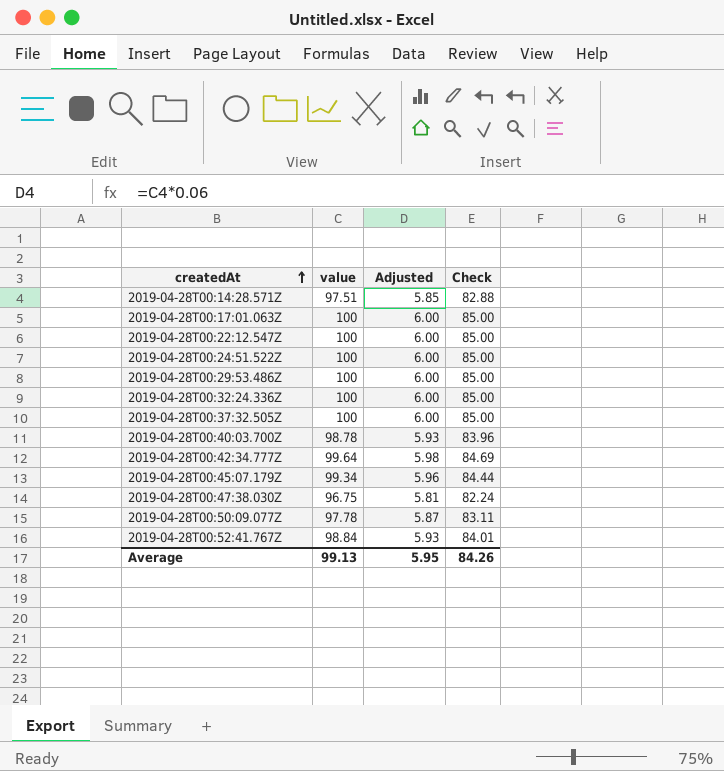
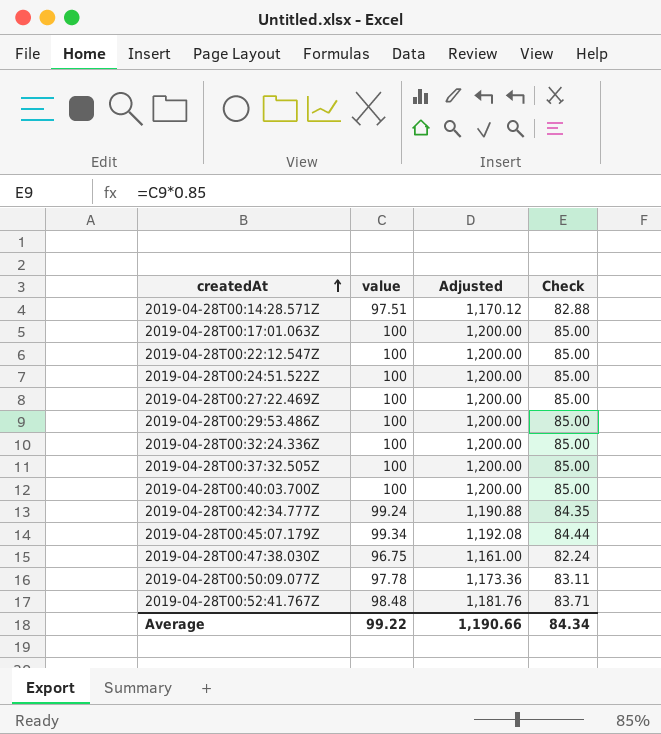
column Adjusted | formula: [value] * 0.06 -> [value] * 12
row 2019-04-28T00:27:22.469Z: none -> 100 | 1,200.00 | 85.00
2019-04-28T00:40:03.700Z | value: 98.78 -> 100
2019-04-28T00:40:03.700Z | Check: 83.96 -> 85.00
2019-04-28T00:42:34.777Z | value: 99.64 -> 99.24
2019-04-28T00:42:34.777Z | Check: 84.69 -> 84.35
2019-04-28T00:52:41.767Z | value: 98.84 -> 98.48
2019-04-28T00:52:41.767Z | Check: 84.01 -> 83.71
Average | value: 99.13 -> 99.22
Average | Adjusted: 5.95 -> 1,190.66
Average | Check: 84.26 -> 84.34

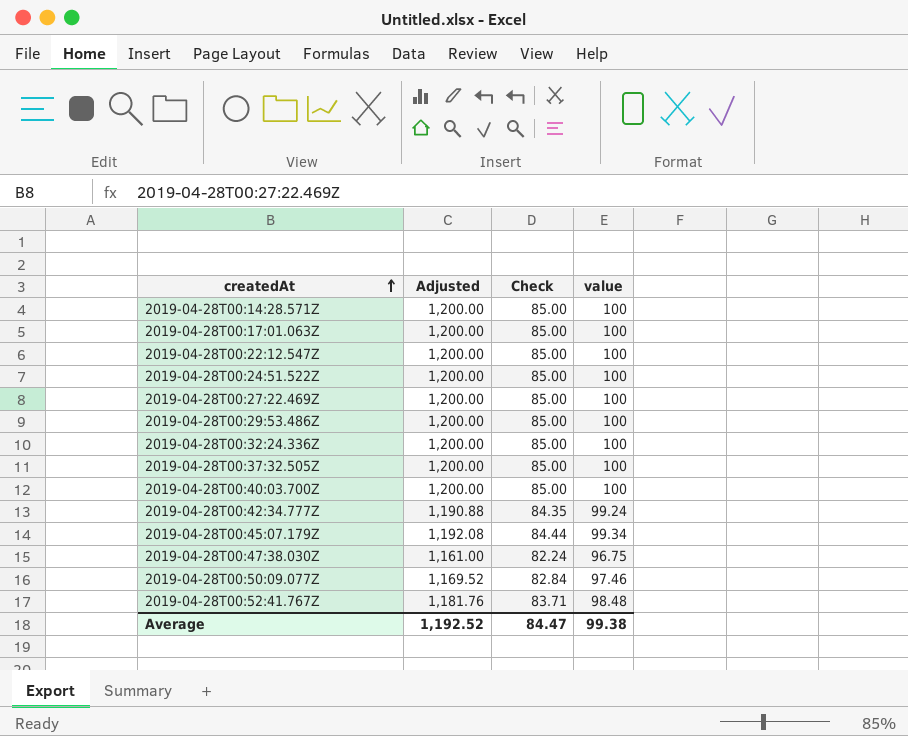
column value | position: 2 -> 4
2019-04-28T00:14:28.571Z | Adjusted: 1,170.12 -> 1,200.00
2019-04-28T00:14:28.571Z | Check: 82.88 -> 85.00
2019-04-28T00:14:28.571Z | value: 97.51 -> 100
2019-04-28T00:50:09.077Z | Adjusted: 1,173.36 -> 1,169.52
2019-04-28T00:50:09.077Z | Check: 83.11 -> 82.84
2019-04-28T00:50:09.077Z | value: 97.78 -> 97.46
Average | Adjusted: 1,190.66 -> 1,192.52
Average | Check: 84.34 -> 84.47
Average | value: 99.22 -> 99.38

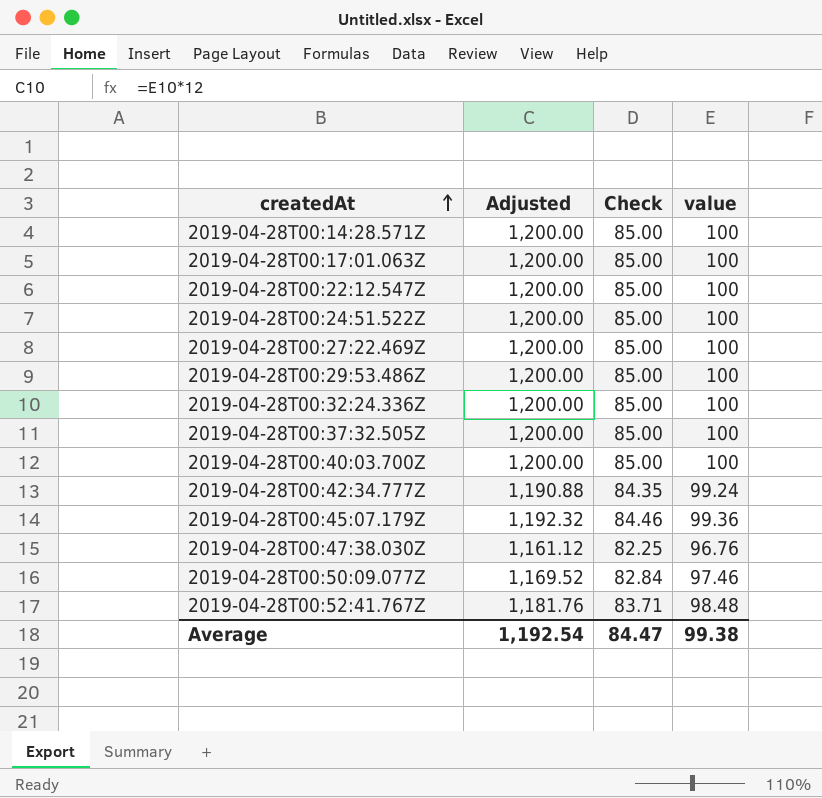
2019-04-28T00:45:07.179Z | Adjusted: 1,192.08 -> 1,192.32
2019-04-28T00:45:07.179Z | Check: 84.44 -> 84.46
2019-04-28T00:45:07.179Z | value: 99.34 -> 99.36
2019-04-28T00:47:38.030Z | Adjusted: 1,161.00 -> 1,161.12
2019-04-28T00:47:38.030Z | Check: 82.24 -> 82.25
2019-04-28T00:47:38.030Z | value: 96.75 -> 96.76
Average | Adjusted: 1,192.52 -> 1,192.54

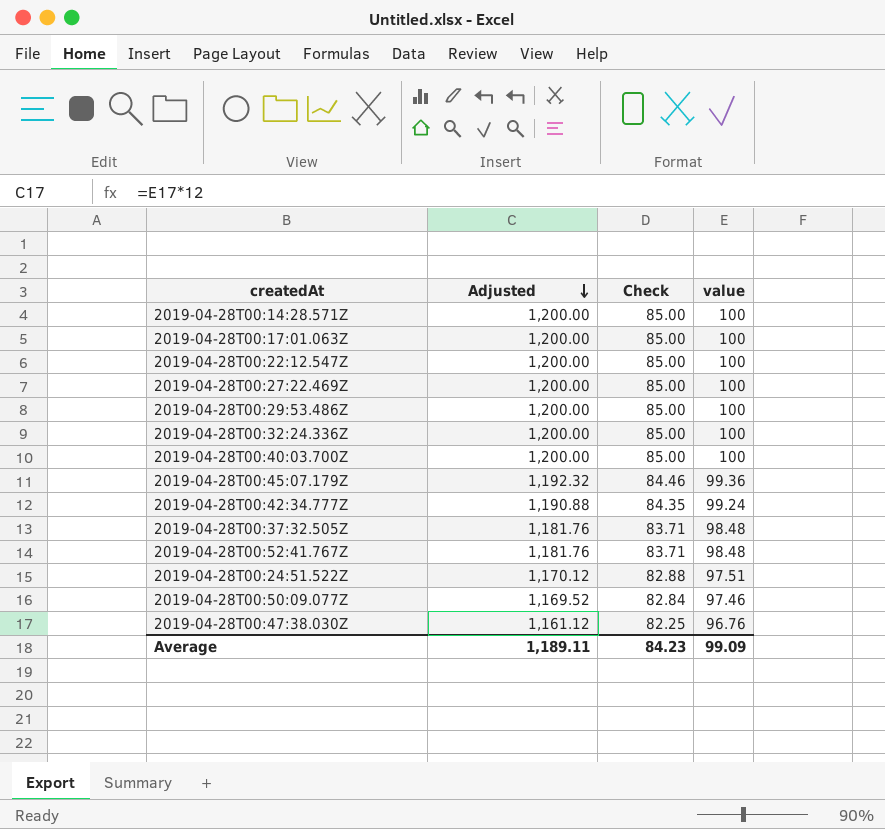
row order: createdAt ascending -> Adjusted descending
2019-04-28T00:37:32.505Z | Adjusted: 1,200.00 -> 1,181.76
2019-04-28T00:37:32.505Z | Check: 85.00 -> 83.71
2019-04-28T00:37:32.505Z | value: 100 -> 98.48
2019-04-28T00:24:51.522Z | Adjusted: 1,200.00 -> 1,170.12
2019-04-28T00:24:51.522Z | Check: 85.00 -> 82.88
2019-04-28T00:24:51.522Z | value: 100 -> 97.51
Average | Adjusted: 1,192.54 -> 1,189.11
Average | Check: 84.47 -> 84.23
Average | value: 99.38 -> 99.09

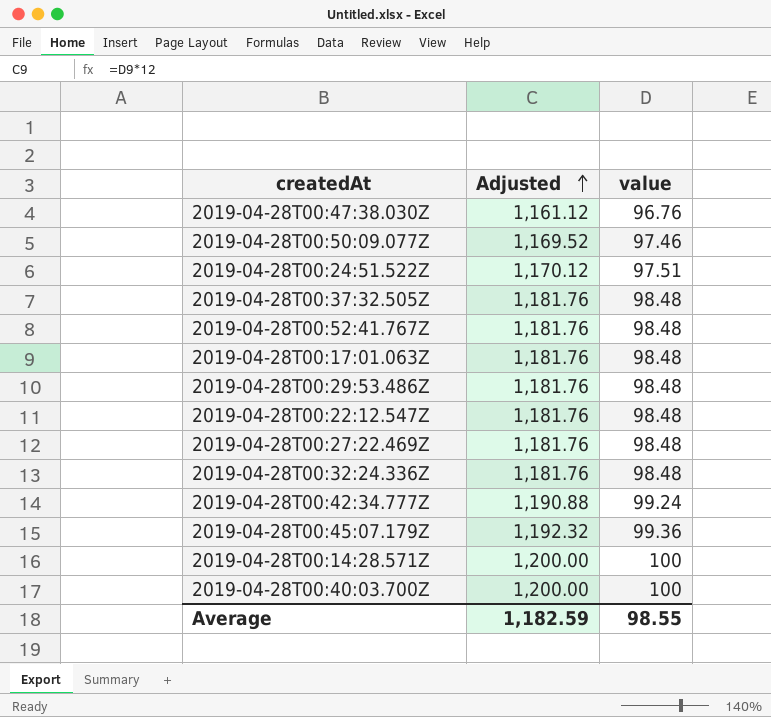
row order: Adjusted descending -> Adjusted ascending
column Check | formula: [value] * 0.85 -> none
2019-04-28T00:17:01.063Z | Adjusted: 1,200.00 -> 1,181.76
2019-04-28T00:17:01.063Z | value: 100 -> 98.48
2019-04-28T00:29:53.486Z | Adjusted: 1,200.00 -> 1,181.76
2019-04-28T00:29:53.486Z | value: 100 -> 98.48
2019-04-28T00:22:12.547Z | Adjusted: 1,200.00 -> 1,181.76
2019-04-28T00:22:12.547Z | value: 100 -> 98.48
2019-04-28T00:27:22.469Z | Adjusted: 1,200.00 -> 1,181.76
2019-04-28T00:27:22.469Z | value: 100 -> 98.48
2019-04-28T00:32:24.336Z | Adjusted: 1,200.00 -> 1,181.76
2019-04-28T00:32:24.336Z | value: 100 -> 98.48
Average | Adjusted: 1,189.11 -> 1,182.59
Average | value: 99.09 -> 98.55

